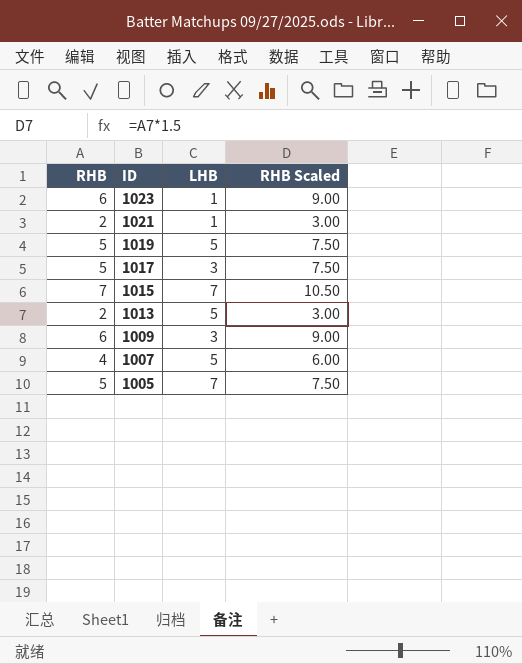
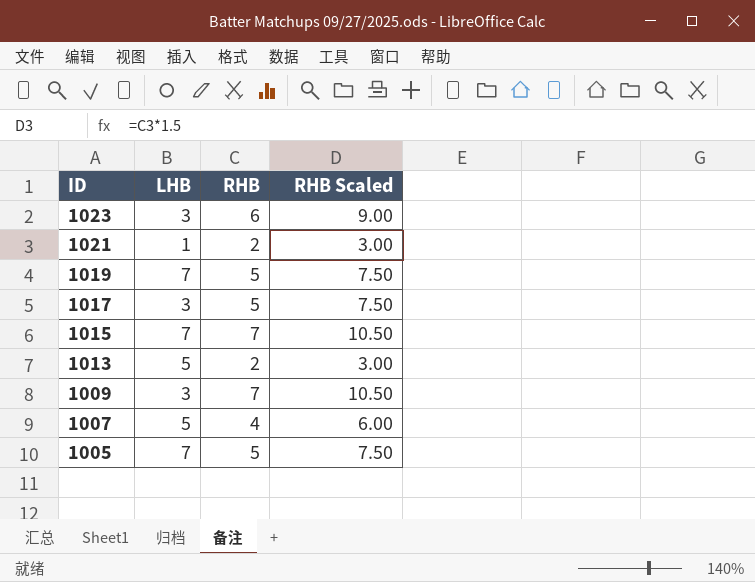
column RHB | position: 1 -> 3
1023 | LHB: 1 -> 3
1019 | LHB: 5 -> 7
1009 | RHB: 6 -> 7
1009 | RHB Scaled: 9.00 -> 10.50

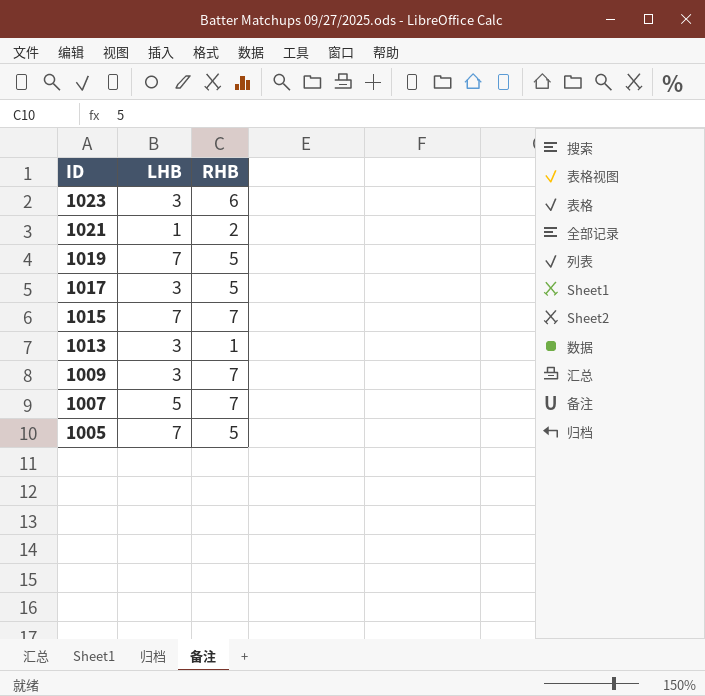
column RHB Scaled | formula: [RHB] * 1.5 -> none
1013 | LHB: 5 -> 3
1013 | RHB: 2 -> 1
1007 | RHB: 4 -> 7

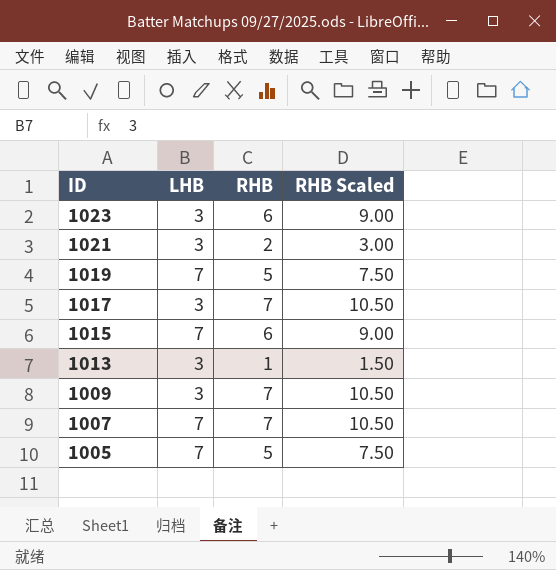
column RHB Scaled | formula: none -> [RHB] * 1.5
1021 | LHB: 1 -> 3
1017 | RHB: 5 -> 7
1015 | RHB: 7 -> 6
1007 | LHB: 5 -> 7

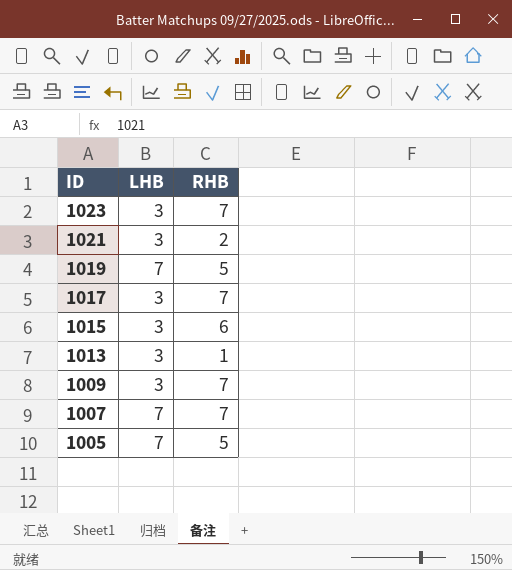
column RHB Scaled | formula: [RHB] * 1.5 -> none
1023 | RHB: 6 -> 7
1015 | LHB: 7 -> 3

